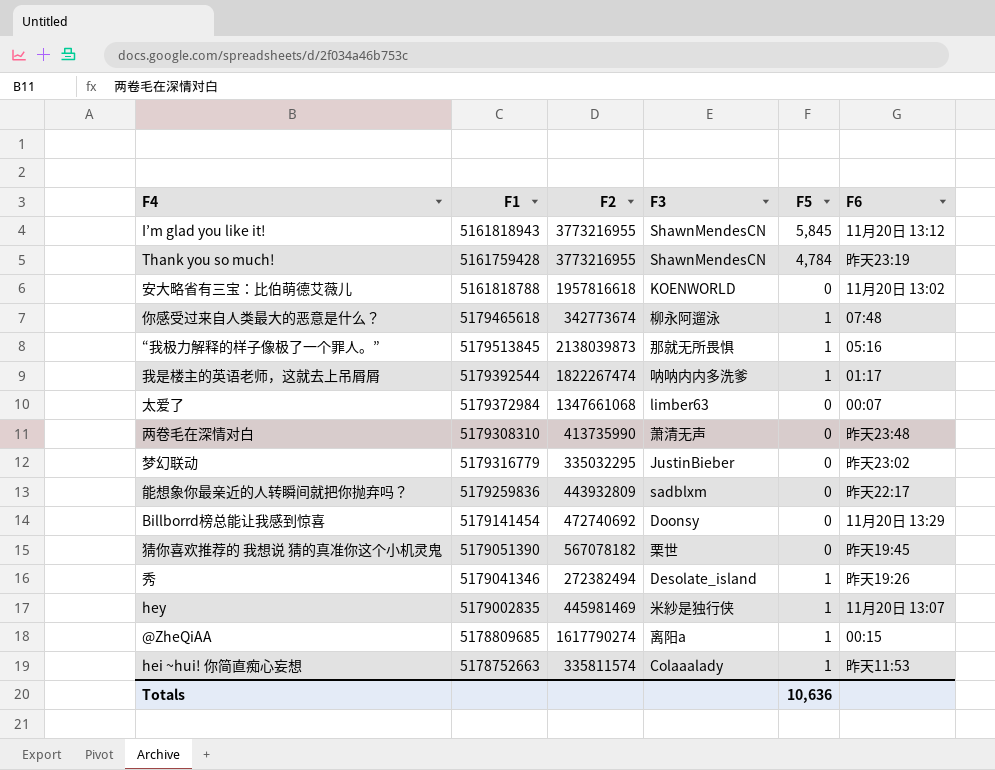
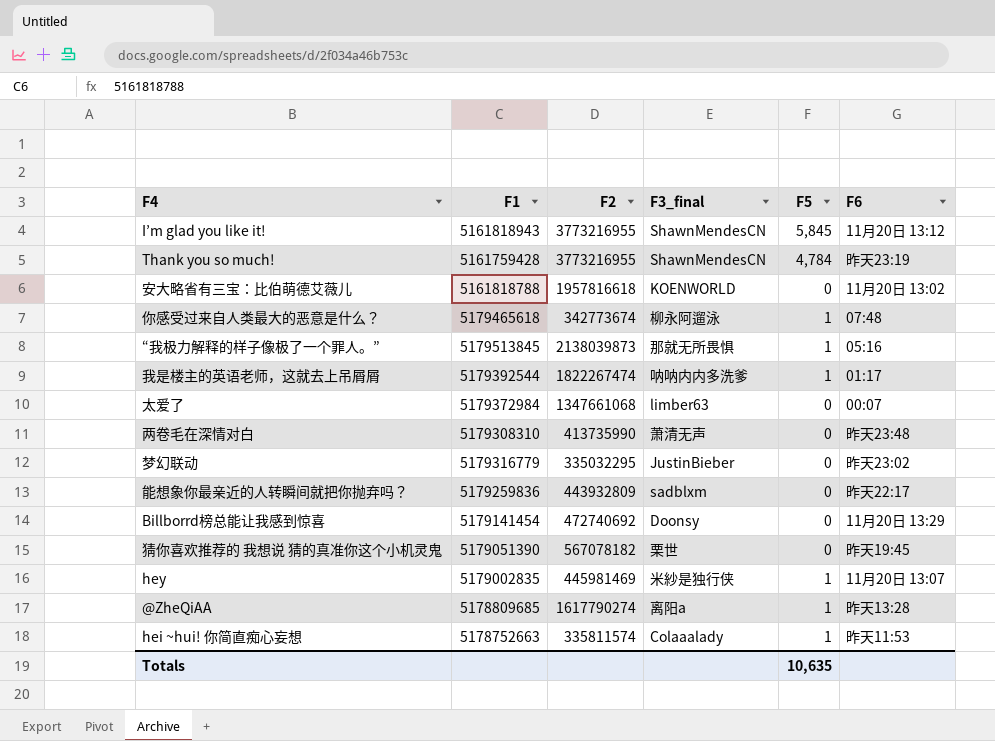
column name: F3 -> F3_final
row 秀: 5179041346 | 272382494 | Desolate_island | 1 | 昨天19:26 -> none
@ZheQiAA | F6: 00:15 -> 昨天13:28
Totals | F5: 10,636 -> 10,635

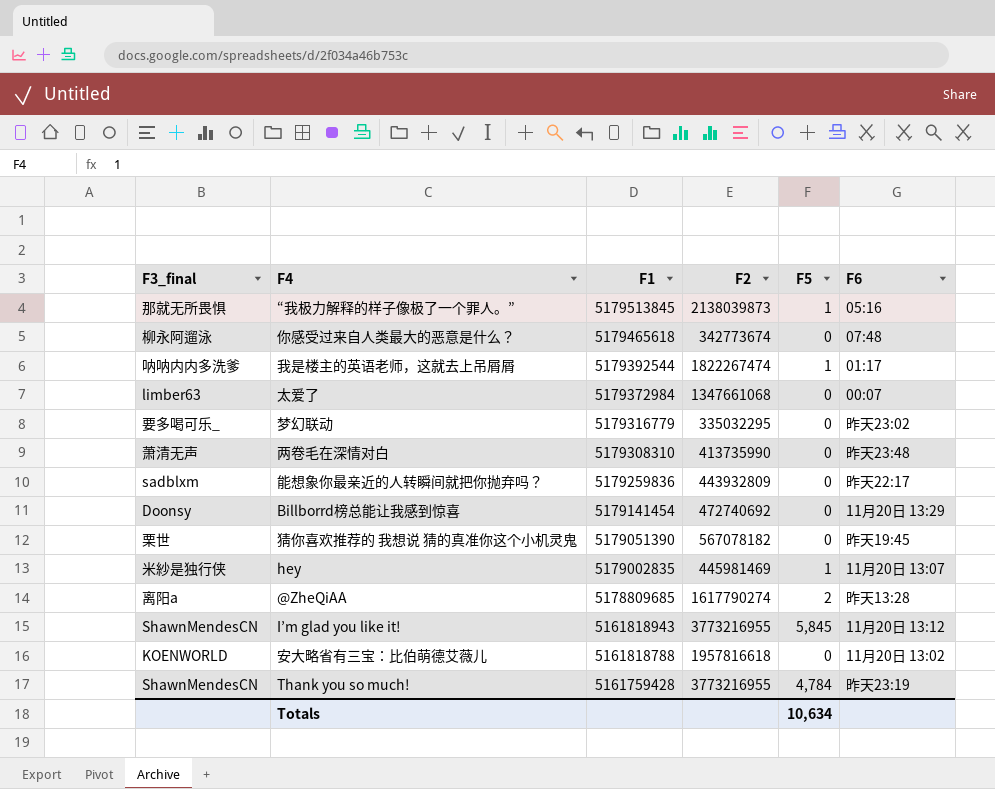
row order: none -> F1 descending
column F3_final | position: 4 -> 1
row hei ~hui! 你简直痴心妄想: 5178752663 | 335811574 | Colaaalady | 1 | 昨天11:53 -> none
你感受过来自人类最大的恶意是什么？ | F5: 1 -> 0
梦幻联动 | F3_final: JustinBieber -> 要多喝可乐_
@ZheQiAA | F5: 1 -> 2
Totals | F5: 10,635 -> 10,634

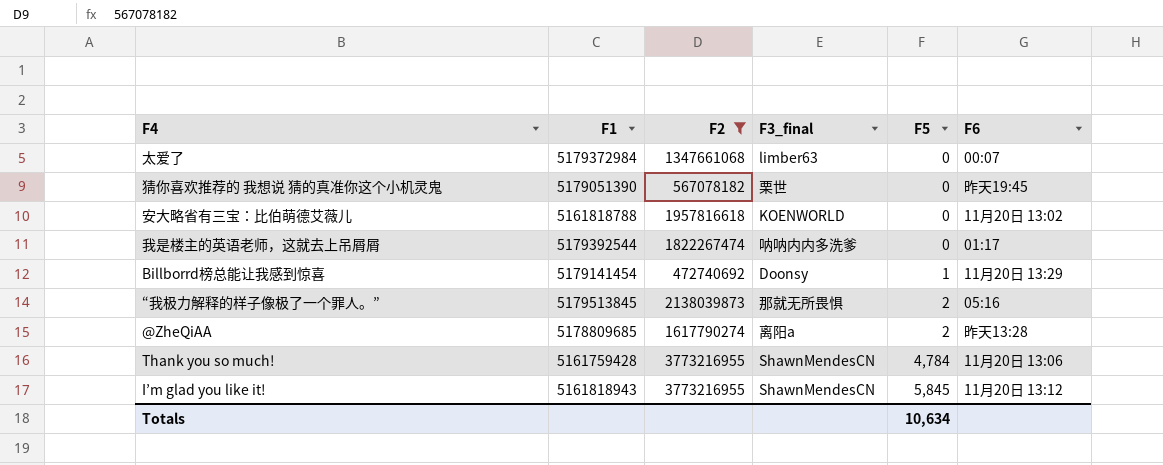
filter: none -> F2 >= 472740692
row order: F1 descending -> F5 ascending
column F3_final | position: 1 -> 4
我是楼主的英语老师，这就去上吊屑屑 | F5: 1 -> 0
Billborrd榜总能让我感到惊喜 | F5: 0 -> 1
“我极力解释的样子像极了一个罪人。” | F5: 1 -> 2
Thank you so much! | F6: 昨天23:19 -> 11月20日 13:06

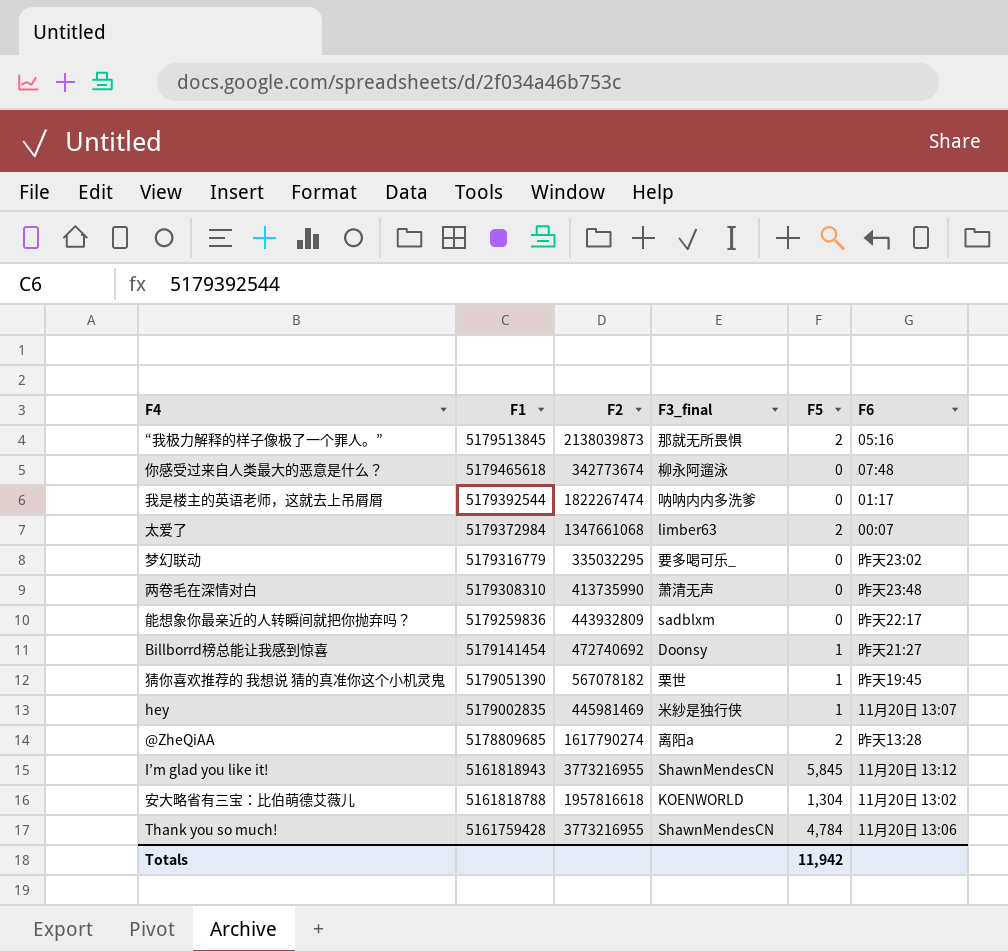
filter: F2 >= 472740692 -> none
row order: F5 ascending -> F1 descending
太爱了 | F5: 0 -> 2
Billborrd榜总能让我感到惊喜 | F6: 11月20日 13:29 -> 昨天21:27
猜你喜欢推荐的 我想说 猜的真准你这个小机灵鬼 | F5: 0 -> 1
安大略省有三宝：比伯萌德艾薇儿 | F5: 0 -> 1,304
Totals | F5: 10,634 -> 11,942

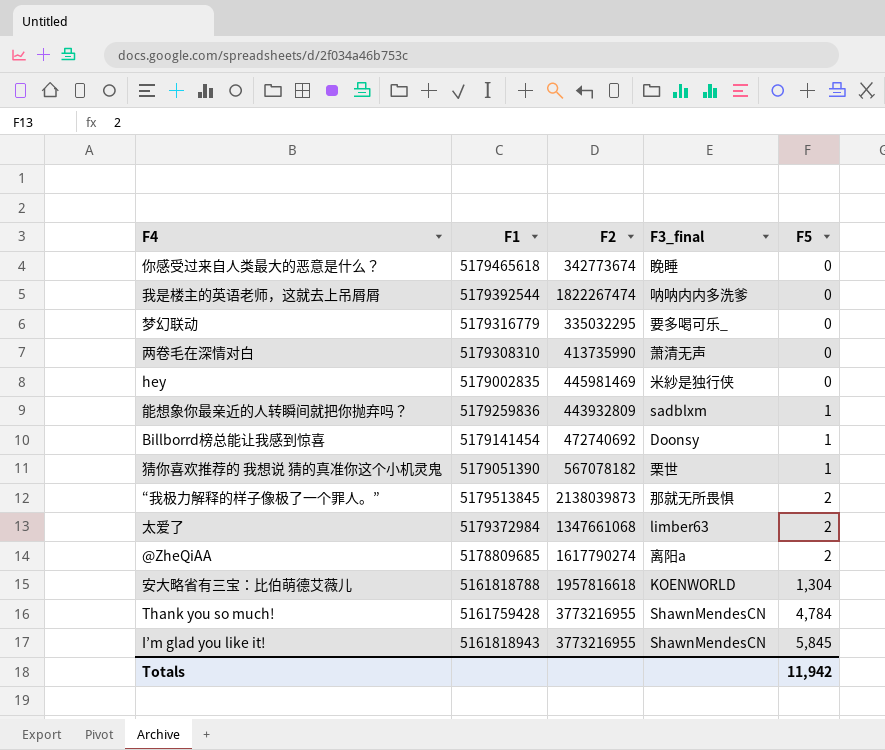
row order: F1 descending -> F5 ascending
column F6 | position: 6 -> none
你感受过来自人类最大的恶意是什么？ | F3_final: 柳永阿遛泳 -> 睌睡
hey | F5: 1 -> 0
能想象你最亲近的人转瞬间就把你抛弃吗？ | F5: 0 -> 1

